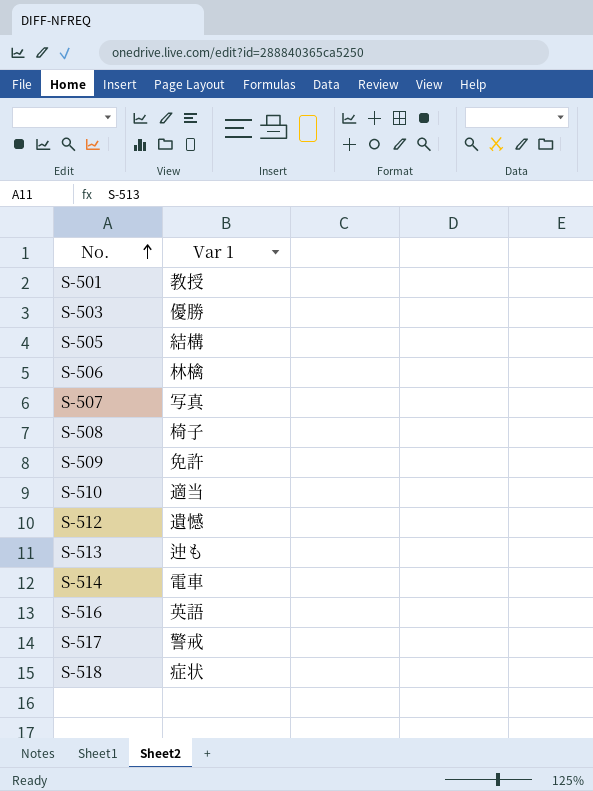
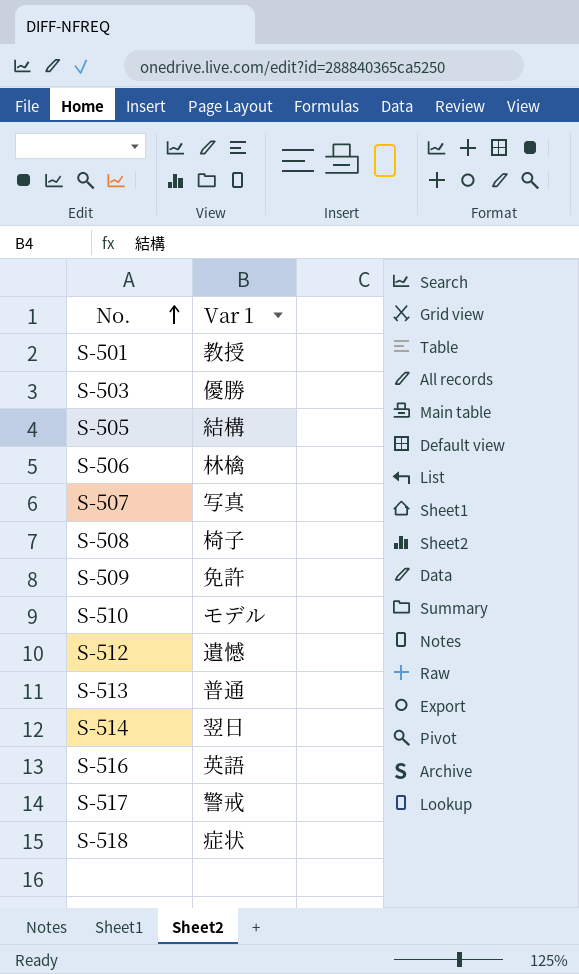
S-510 | Var 1: 適当 -> モデル
S-513 | Var 1: 迚も -> 普通
S-514 | Var 1: 電車 -> 翌日

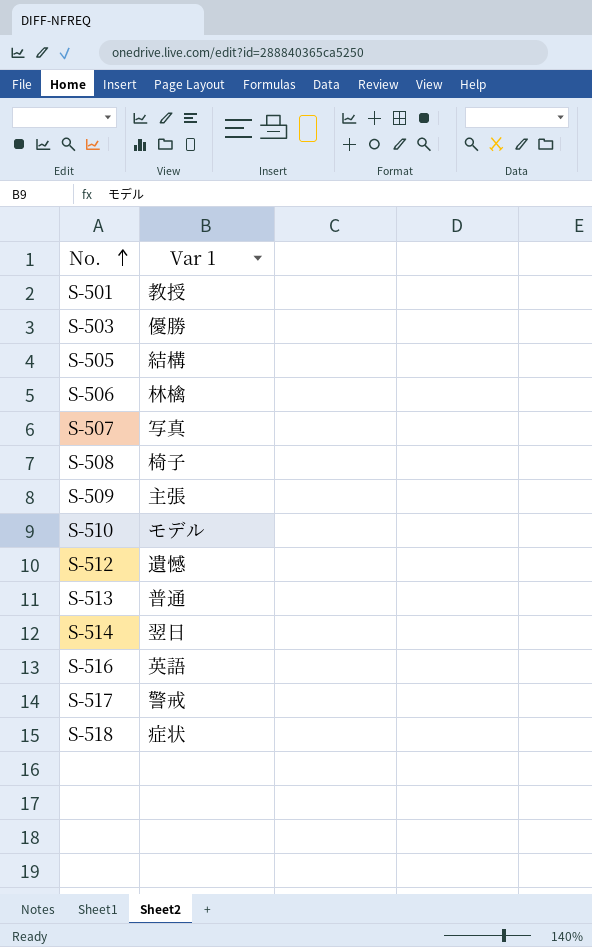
S-509 | Var 1: 免許 -> 主張

